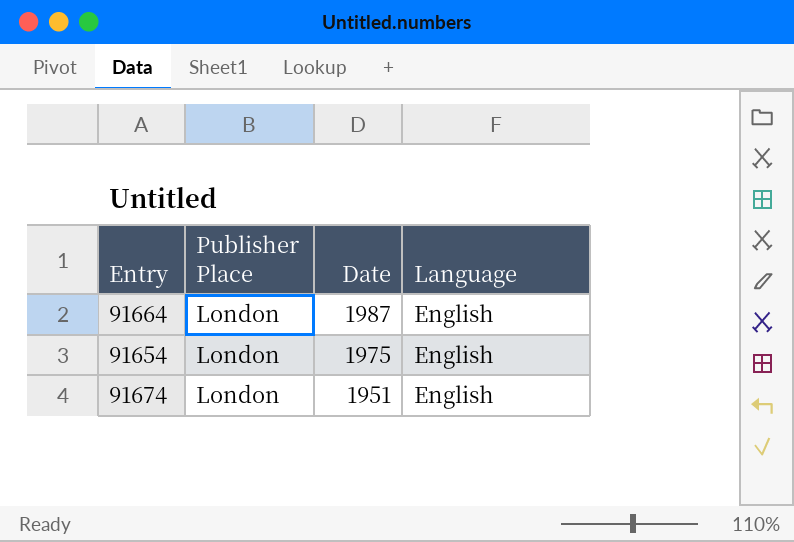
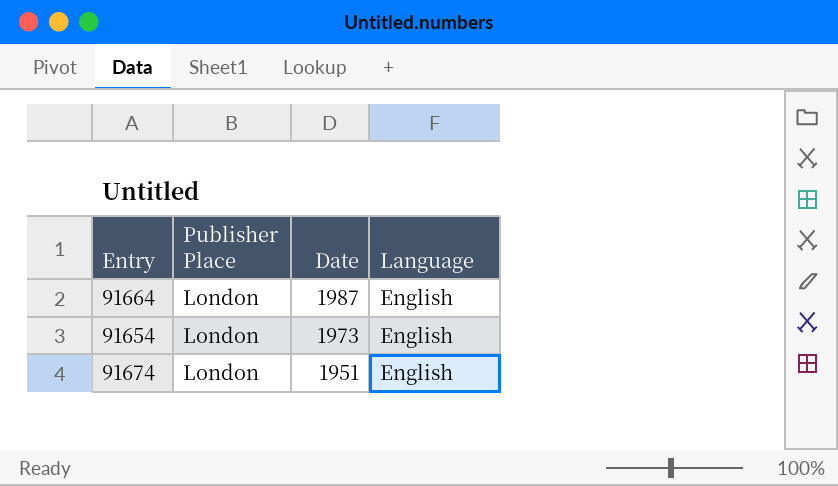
91654 | Date: 1975 -> 1973

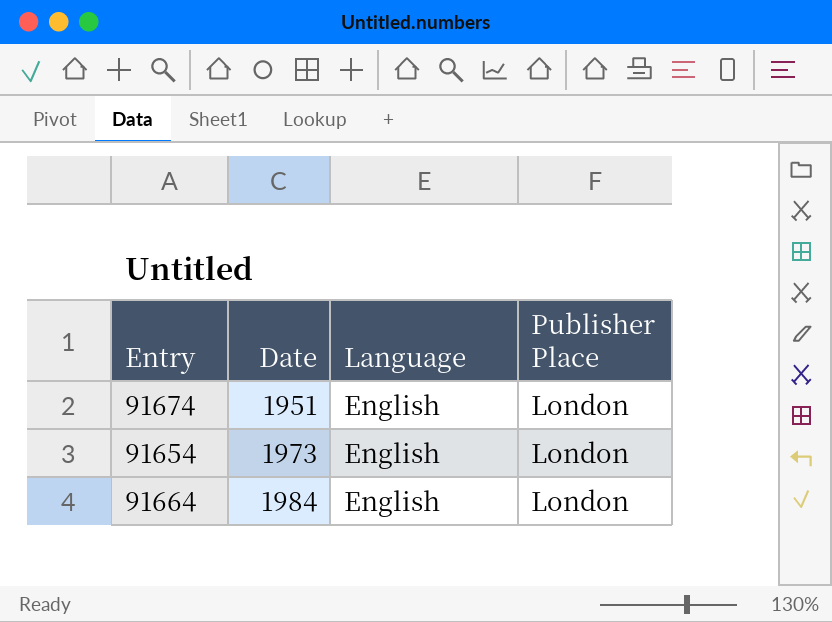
row order: Date descending -> Date ascending
column Publisher Place | position: 2 -> 4
91664 | Date: 1987 -> 1984

